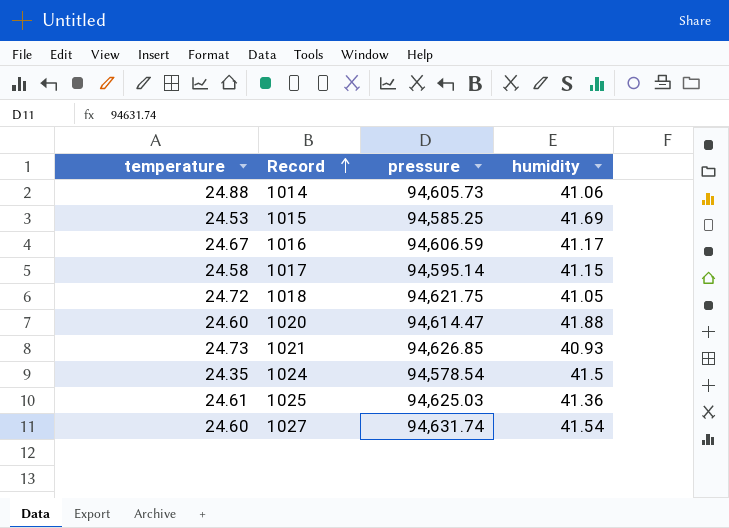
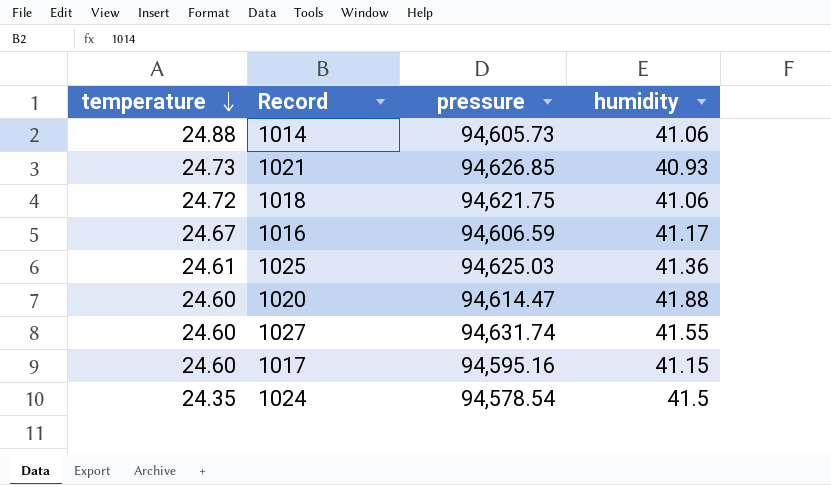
row order: Record ascending -> temperature descending
row 1015: 24.53 | 94,585.25 | 41.69 -> none
1018 | humidity: 41.05 -> 41.06
1027 | humidity: 41.54 -> 41.55
1017 | temperature: 24.58 -> 24.60
1017 | pressure: 94,595.14 -> 94,595.16

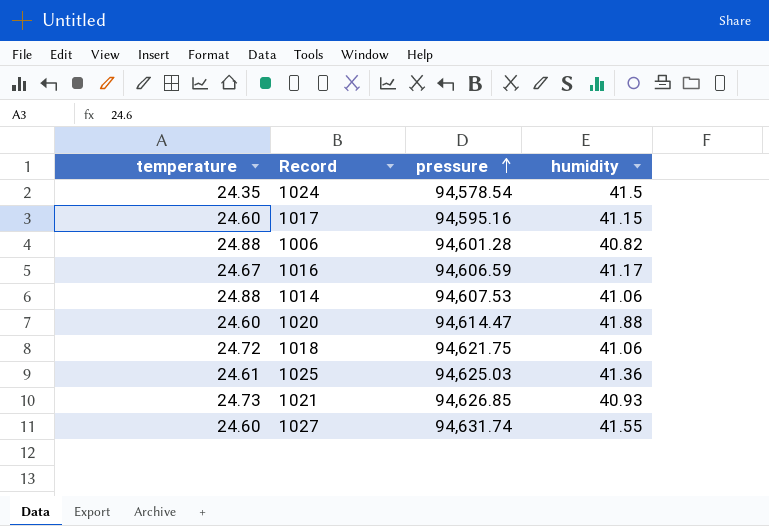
row order: temperature descending -> pressure ascending
row 1006: none -> 24.88 | 94,601.28 | 40.82
1014 | pressure: 94,605.73 -> 94,607.53

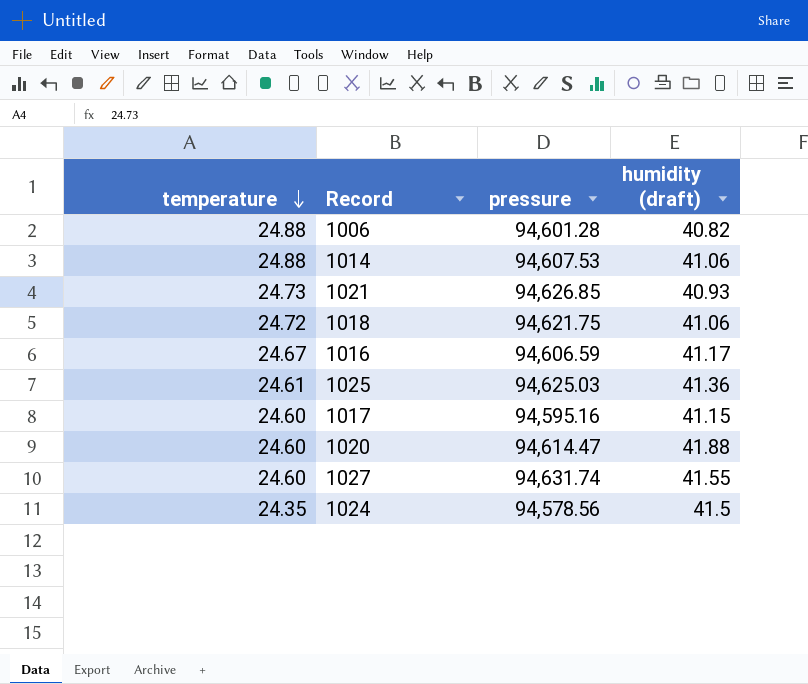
row order: pressure ascending -> temperature descending
column name: humidity -> humidity (draft)
1024 | pressure: 94,578.54 -> 94,578.56

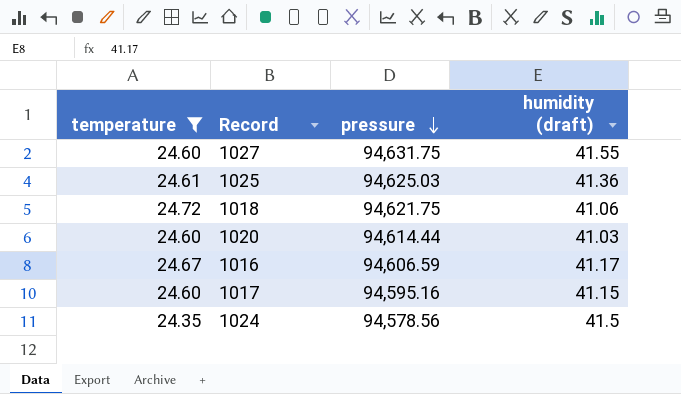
filter: none -> temperature <= 24.72
row order: temperature descending -> pressure descending
1027 | pressure: 94,631.74 -> 94,631.75
1020 | pressure: 94,614.47 -> 94,614.44
1020 | humidity (draft): 41.88 -> 41.03

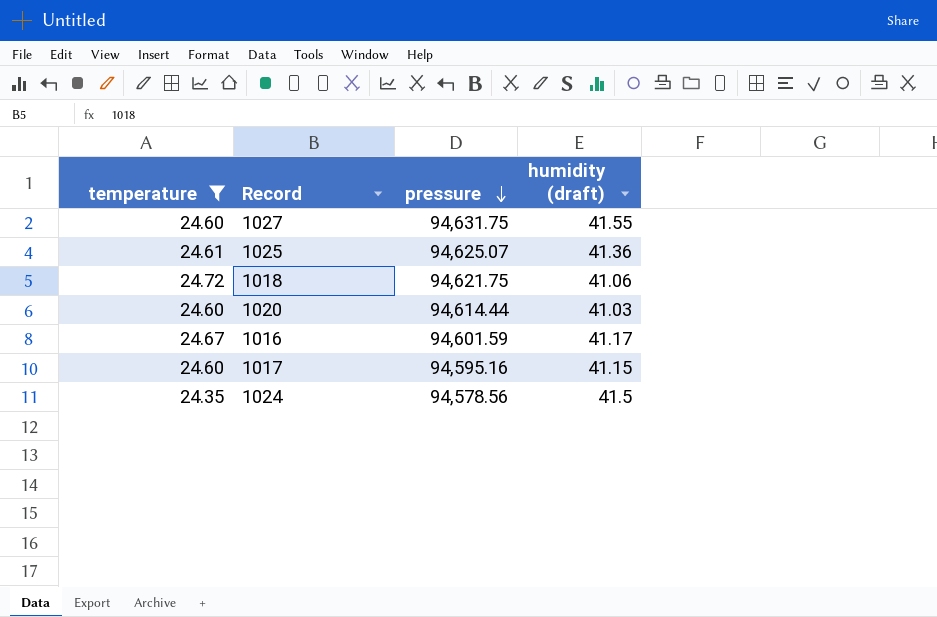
1025 | pressure: 94,625.03 -> 94,625.07
1016 | pressure: 94,606.59 -> 94,601.59

